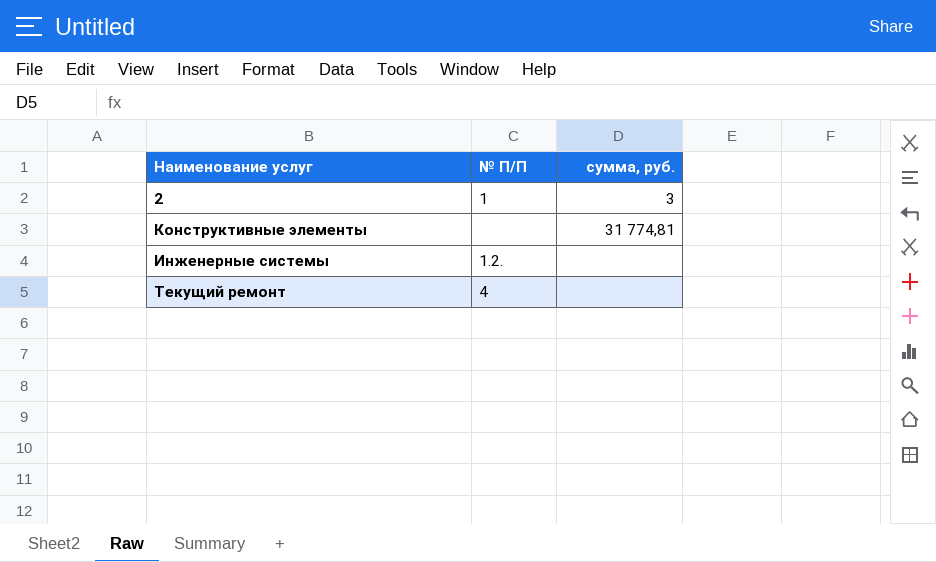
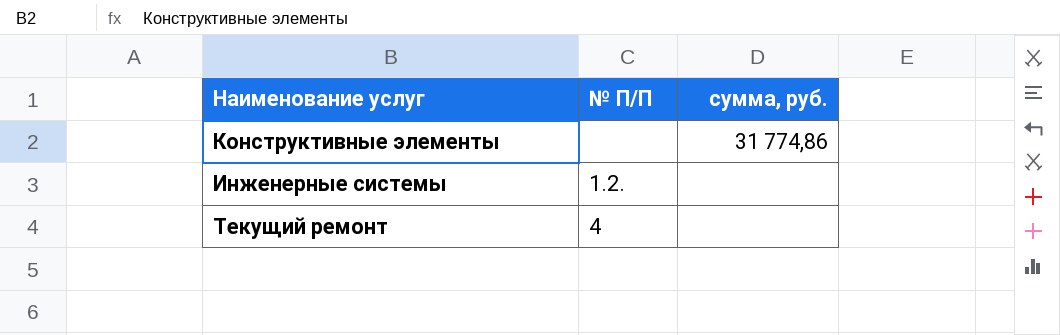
row 2: 1 | 3 -> none
Конструктивные элементы | сумма, руб.: 31 774,81 -> 31 774,86

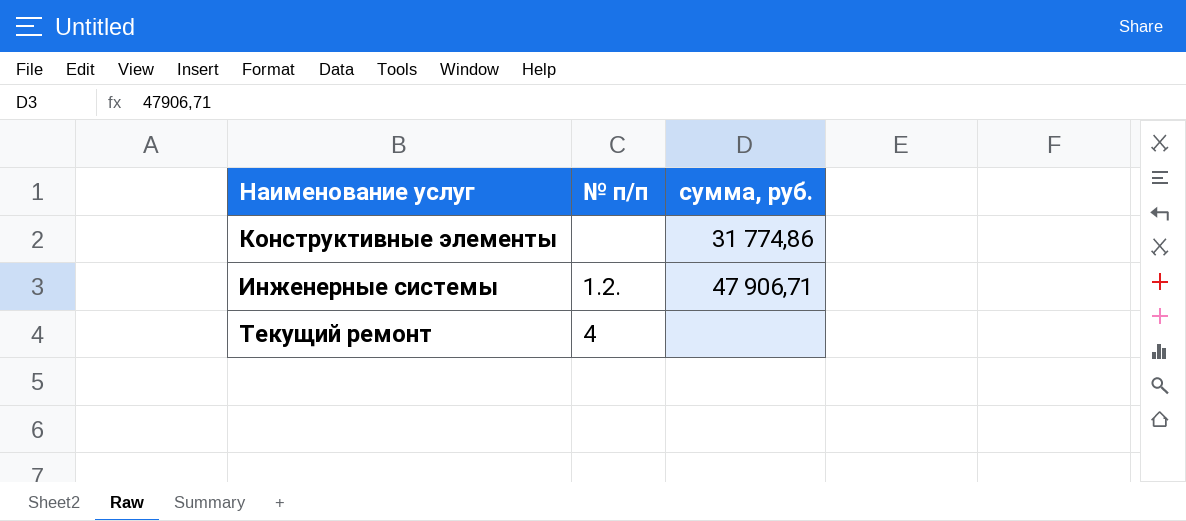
column name: № П/П -> № п/п
Инженерные системы | сумма, руб.: none -> 47 906,71

